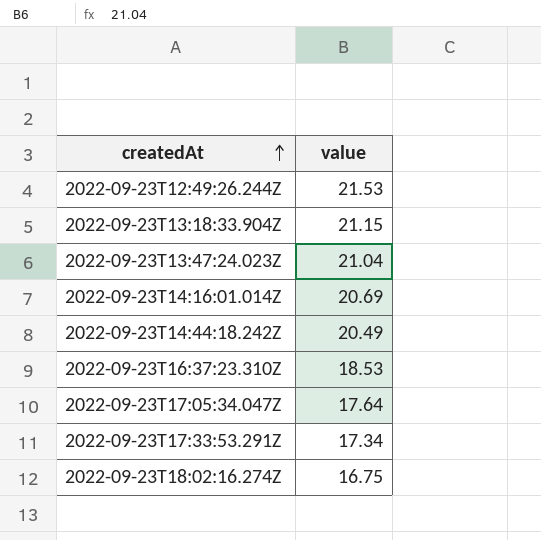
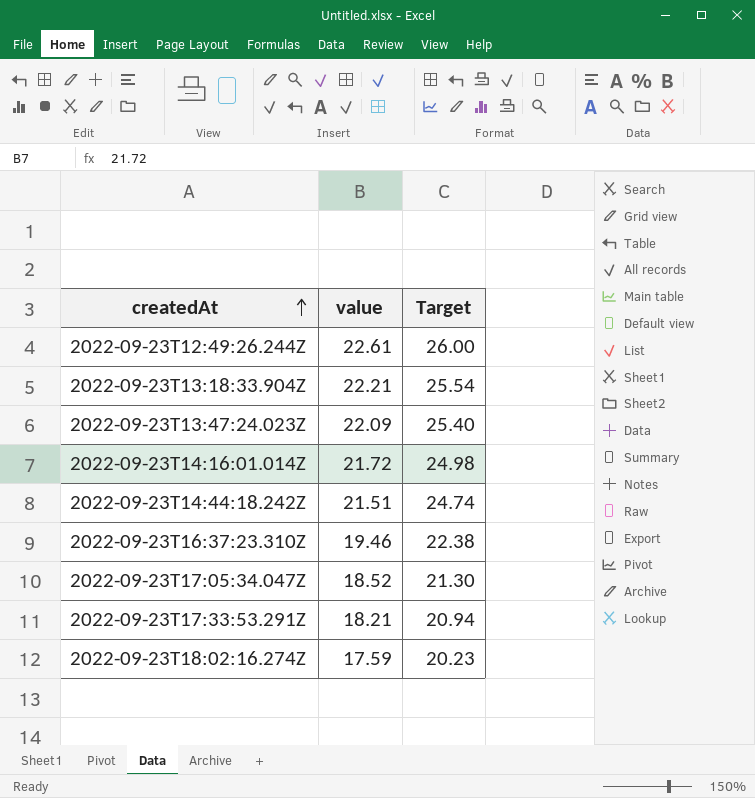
column Target | formula: none -> [value] * 1.15
2022-09-23T12:49:26.244Z | value: 21.53 -> 22.61
2022-09-23T13:18:33.904Z | value: 21.15 -> 22.21
2022-09-23T13:47:24.023Z | value: 21.04 -> 22.09
2022-09-23T14:16:01.014Z | value: 20.69 -> 21.72
2022-09-23T14:44:18.242Z | value: 20.49 -> 21.51
2022-09-23T16:37:23.310Z | value: 18.53 -> 19.46
2022-09-23T17:05:34.047Z | value: 17.64 -> 18.52
2022-09-23T17:33:53.291Z | value: 17.34 -> 18.21
2022-09-23T18:02:16.274Z | value: 16.75 -> 17.59

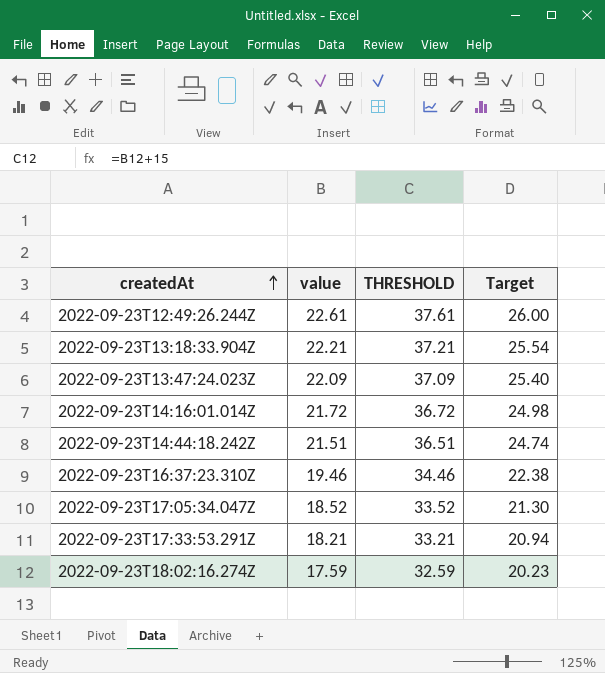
column THRESHOLD | formula: none -> [value] + 15

